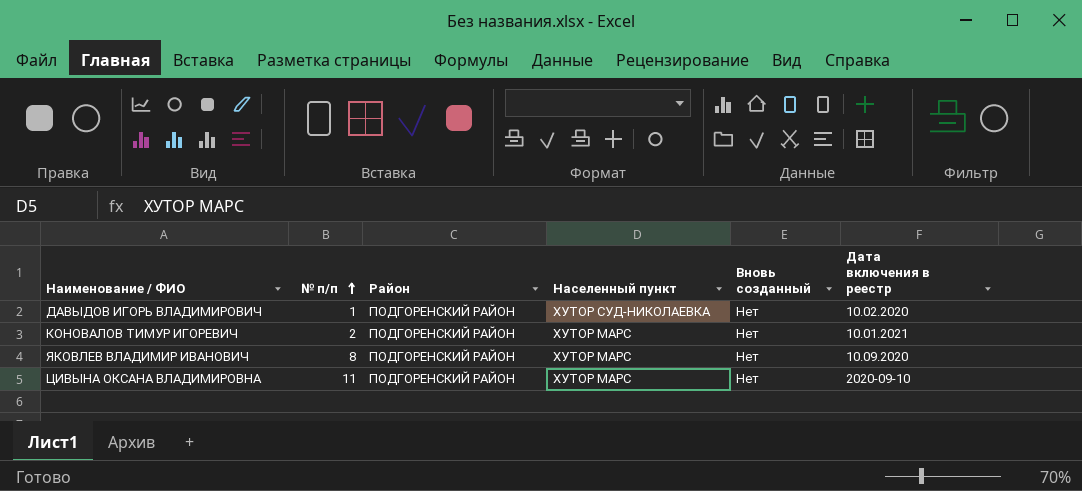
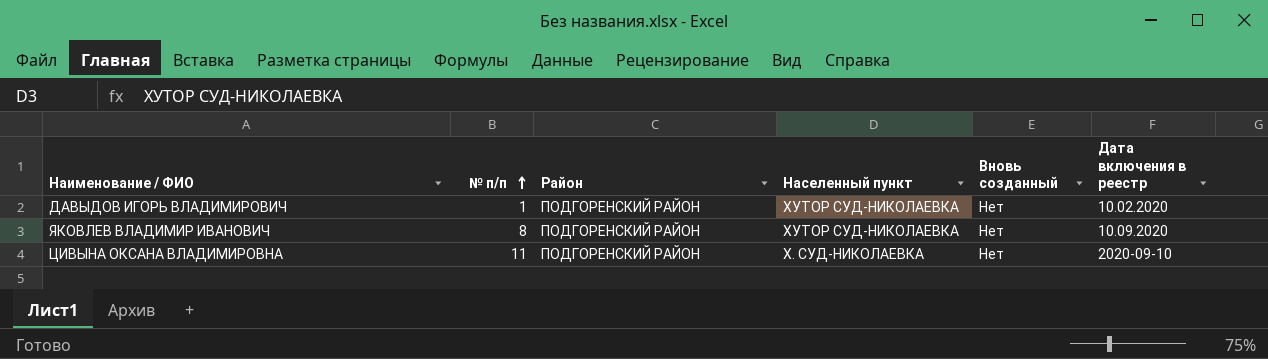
row КОНОВАЛОВ ТИМУР ИГОРЕВИЧ: 2 | ПОДГОРЕНСКИЙ РАЙОН | ХУТОР МАРС | Нет | 10.01.2021 -> none
ЯКОВЛЕВ ВЛАДИМИР ИВАНОВИЧ | Населенный пункт: ХУТОР МАРС -> ХУТОР СУД-НИКОЛАЕВКА
ЦИВЫНА ОКСАНА ВЛАДИМИРОВНА | Населенный пункт: ХУТОР МАРС -> Х. СУД-НИКОЛАЕВКА

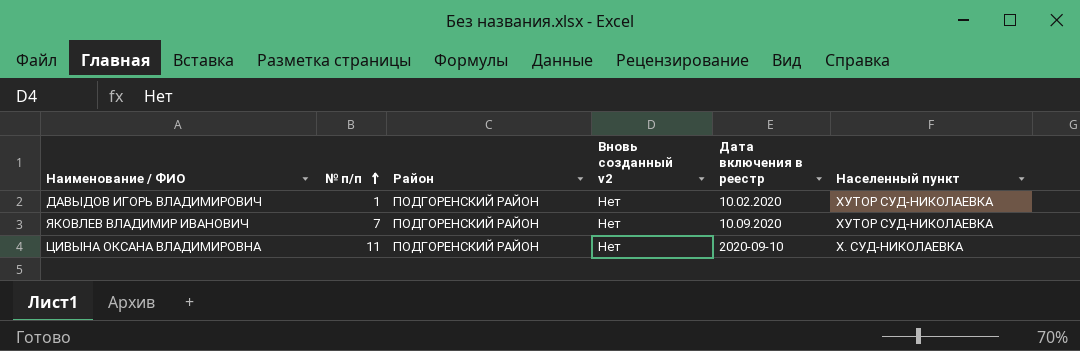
column name: Вновь созданный -> Вновь созданный v2
column Населенный пункт | position: 4 -> 6
ЯКОВЛЕВ ВЛАДИМИР ИВАНОВИЧ | № п/п: 8 -> 7

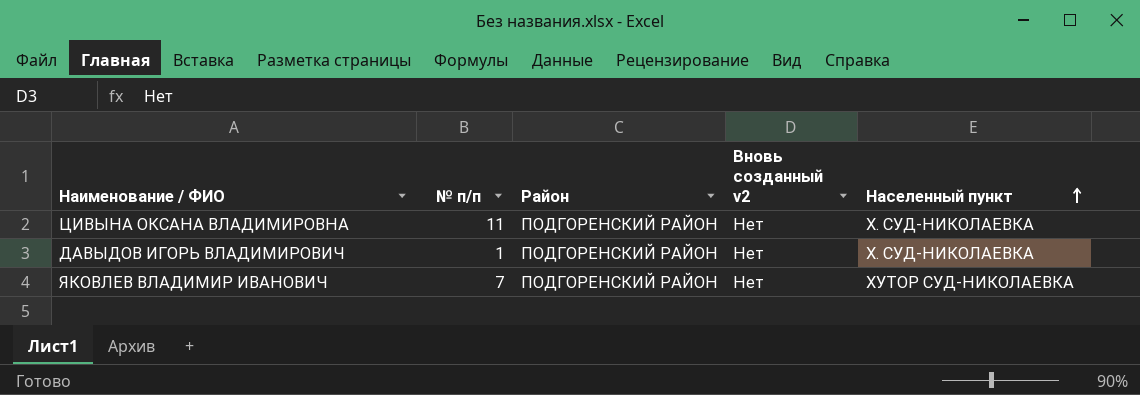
row order: № п/п ascending -> Населенный пункт ascending
column Дата включения в реестр | position: 5 -> none
ДАВЫДОВ ИГОРЬ ВЛАДИМИРОВИЧ | Населенный пункт: ХУТОР СУД-НИКОЛАЕВКА -> Х. СУД-НИКОЛАЕВКА

